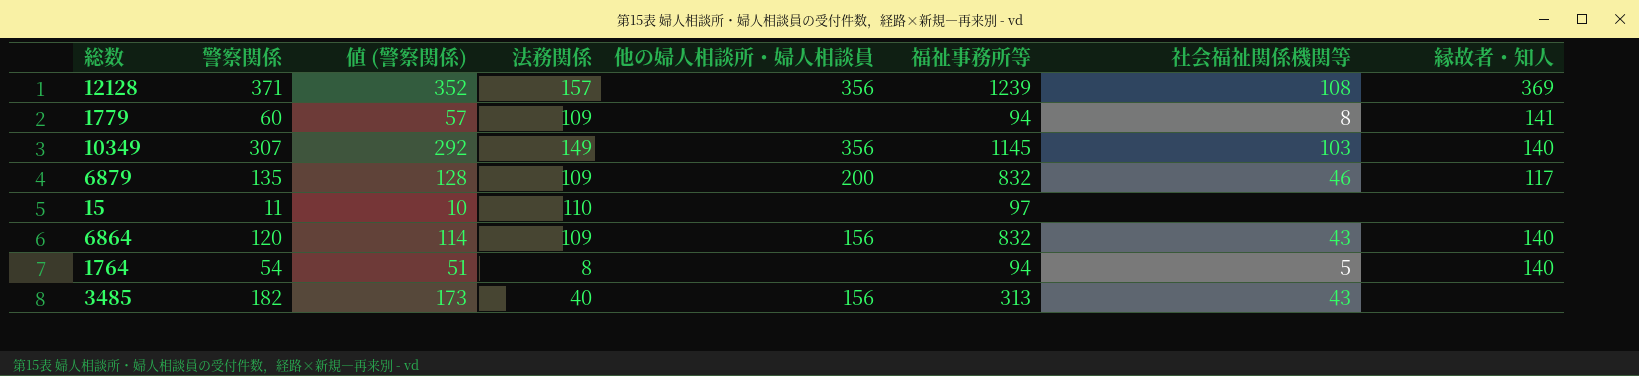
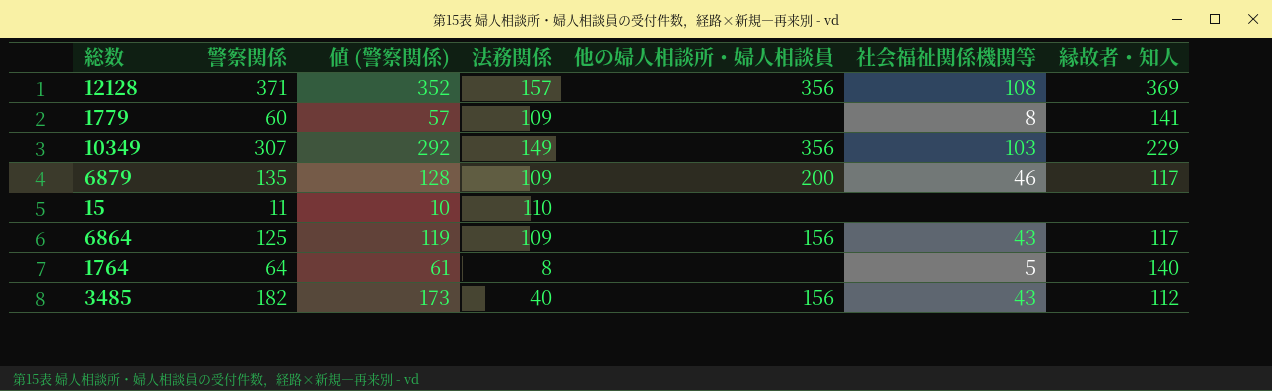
column 福祉事務所等 | position: 6 -> none
10349 | 縁故者・知人: 140 -> 229
6864 | 警察関係: 120 -> 125
6864 | 値 (警察関係): 114 -> 119
6864 | 縁故者・知人: 140 -> 117
1764 | 警察関係: 54 -> 64
1764 | 値 (警察関係): 51 -> 61
3485 | 縁故者・知人: none -> 112

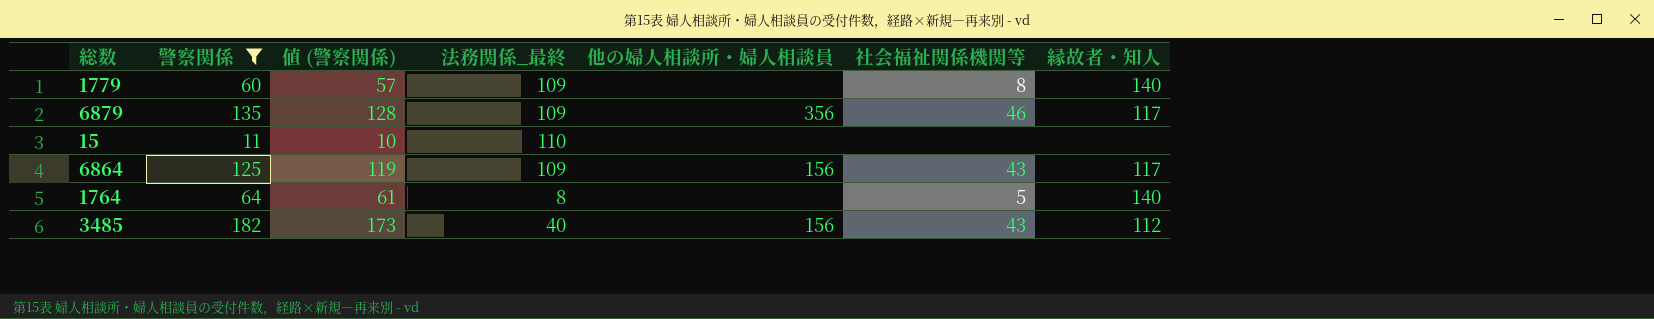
filter: none -> 警察関係 <= 182
column name: 法務関係 -> 法務関係_最終
1779 | 縁故者・知人: 141 -> 140
6879 | 他の婦人相談所・婦人相談員: 200 -> 356

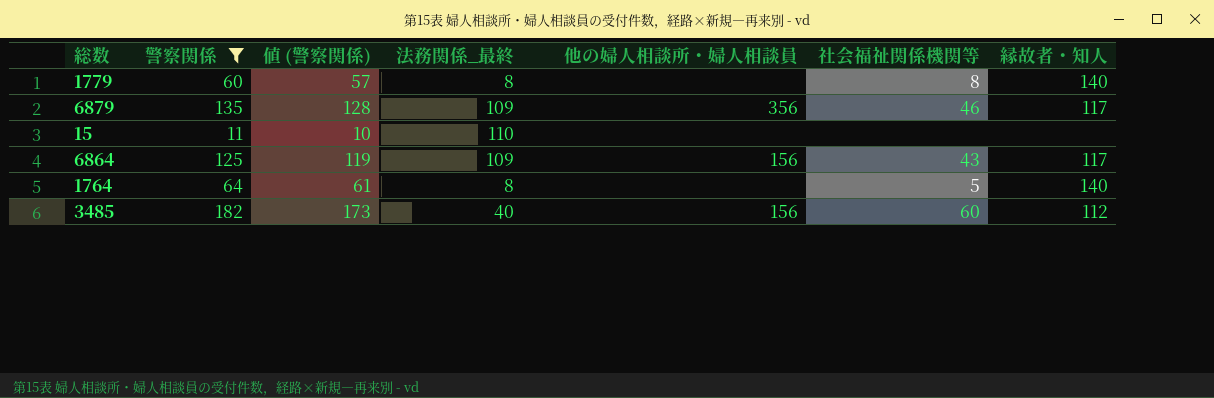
1779 | 法務関係_最終: 109 -> 8
3485 | 社会福祉関係機関等: 43 -> 60

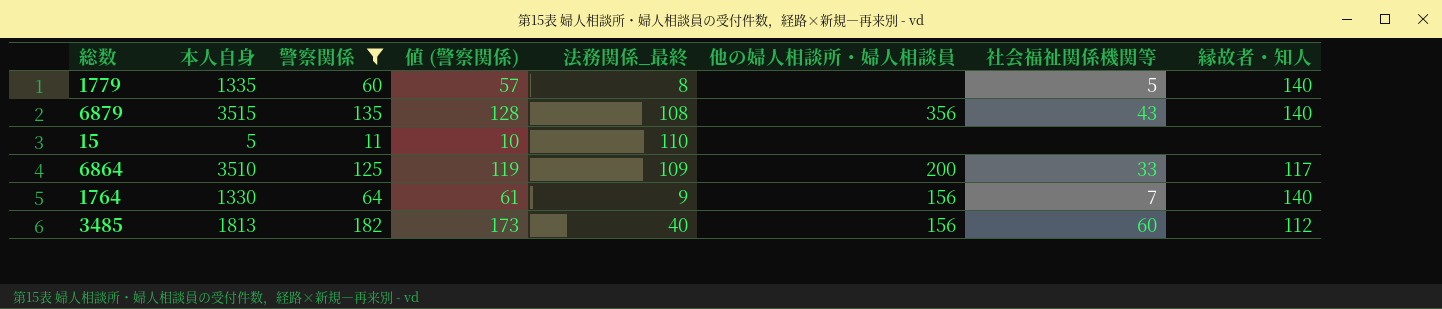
column 本人自身 | position: none -> 2
1779 | 社会福祉関係機関等: 8 -> 5
6879 | 法務関係_最終: 109 -> 108
6879 | 社会福祉関係機関等: 46 -> 43
6879 | 縁故者・知人: 117 -> 140
6864 | 他の婦人相談所・婦人相談員: 156 -> 200
6864 | 社会福祉関係機関等: 43 -> 33
1764 | 法務関係_最終: 8 -> 9
1764 | 他の婦人相談所・婦人相談員: none -> 156
1764 | 社会福祉関係機関等: 5 -> 7

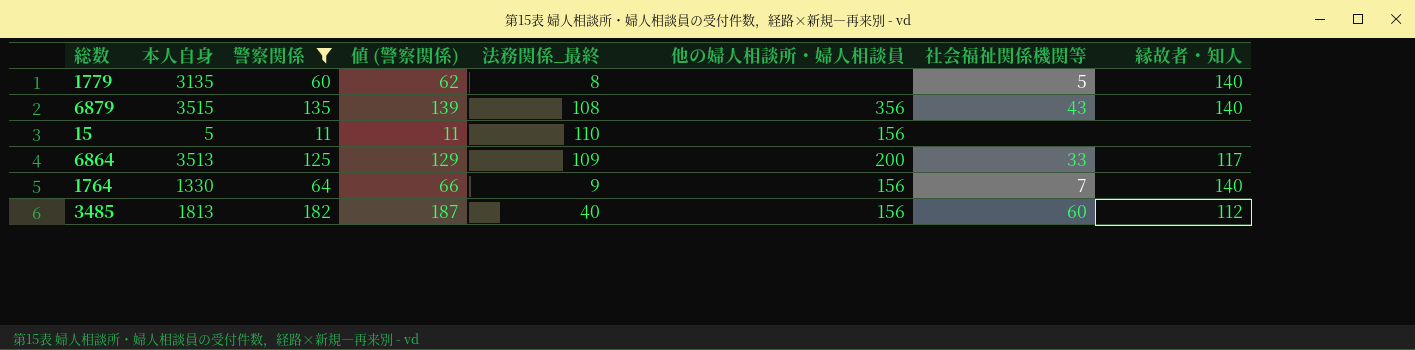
column 値 (警察関係) | formula: [警察関係] * 0.95 -> [警察関係] * 1.03
1779 | 本人自身: 1335 -> 3135
15 | 他の婦人相談所・婦人相談員: none -> 156
6864 | 本人自身: 3510 -> 3513

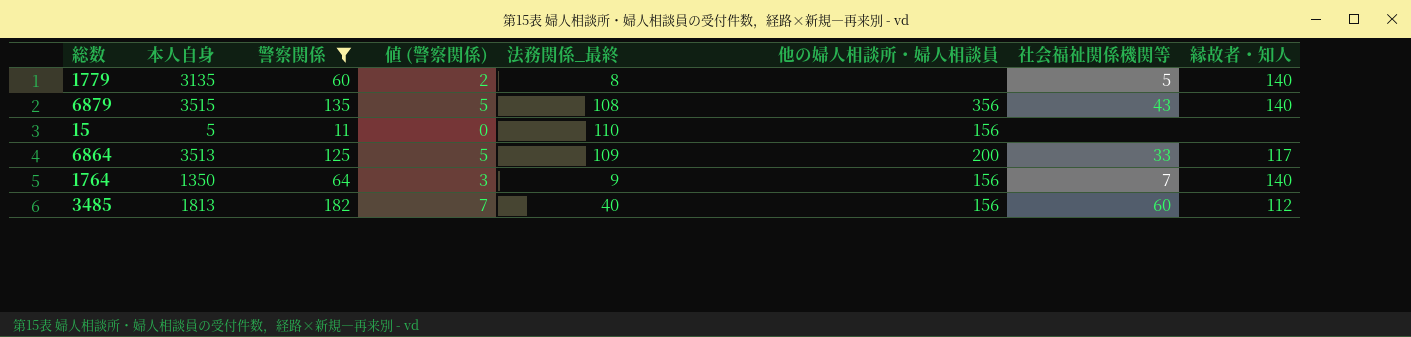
column 値 (警察関係) | formula: [警察関係] * 1.03 -> [警察関係] * 0.04
1764 | 本人自身: 1330 -> 1350

